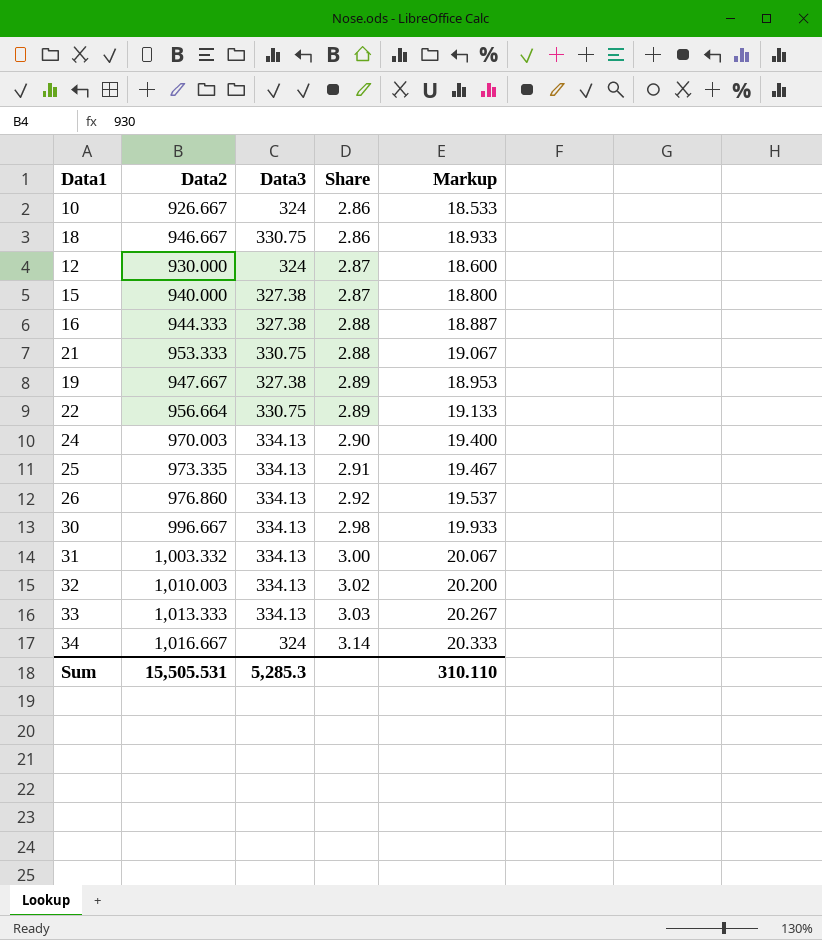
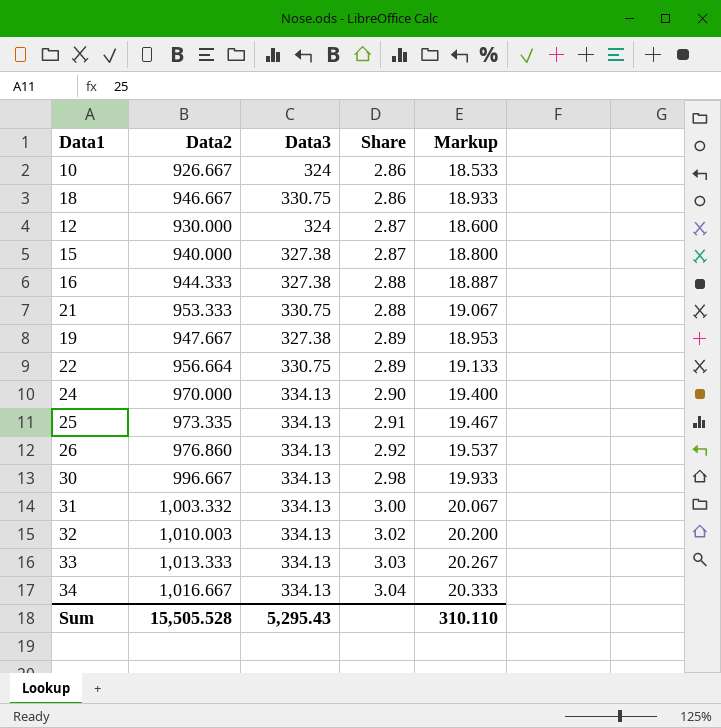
24 | Data2: 970.003 -> 970.000
34 | Data3: 324 -> 334.13
34 | Share: 3.14 -> 3.04
Sum | Data2: 15,505.531 -> 15,505.528
Sum | Data3: 5,285.3 -> 5,295.43

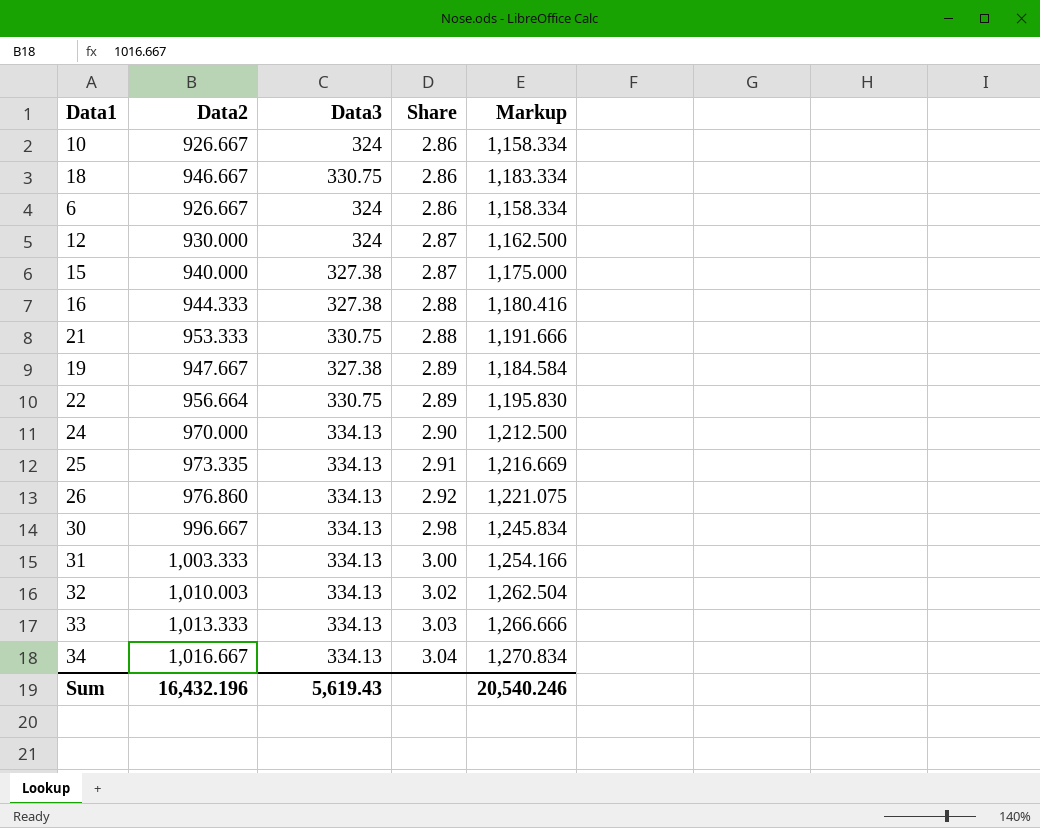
column Markup | formula: [Data2] * 0.02 -> [Data2] * 1.25
row 6: none -> 926.667 | 324 | 2.86 | 1,158.334
31 | Data2: 1,003.332 -> 1,003.333
Sum | Data2: 15,505.528 -> 16,432.196
Sum | Data3: 5,295.43 -> 5,619.43
Sum | Markup: 310.110 -> 20,540.246

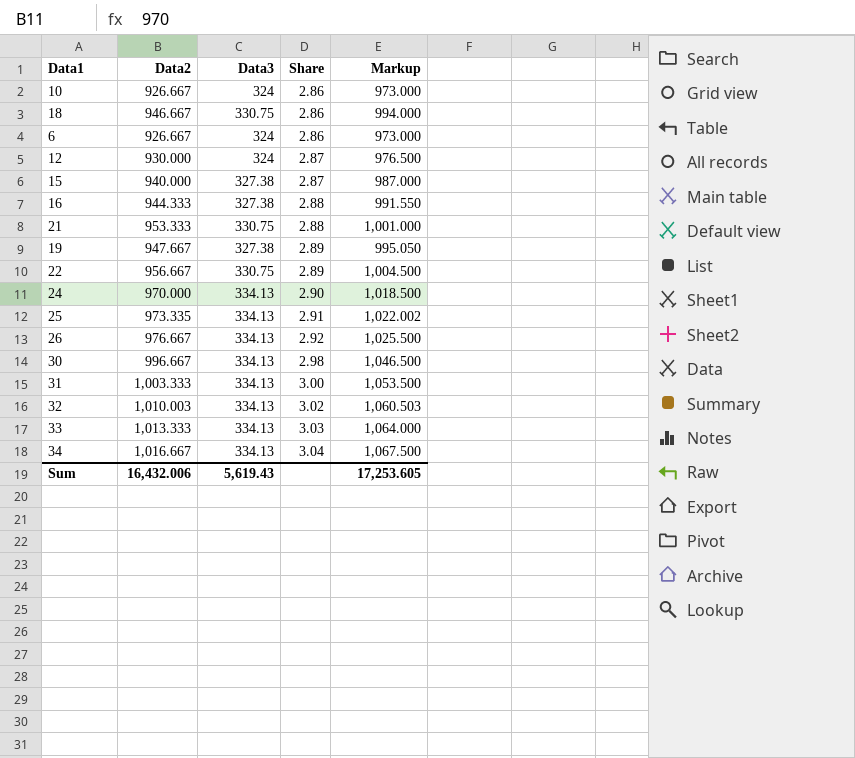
column Markup | formula: [Data2] * 1.25 -> [Data2] * 1.05
22 | Data2: 956.664 -> 956.667
26 | Data2: 976.860 -> 976.667
Sum | Data2: 16,432.196 -> 16,432.006
Sum | Markup: 20,540.246 -> 17,253.605

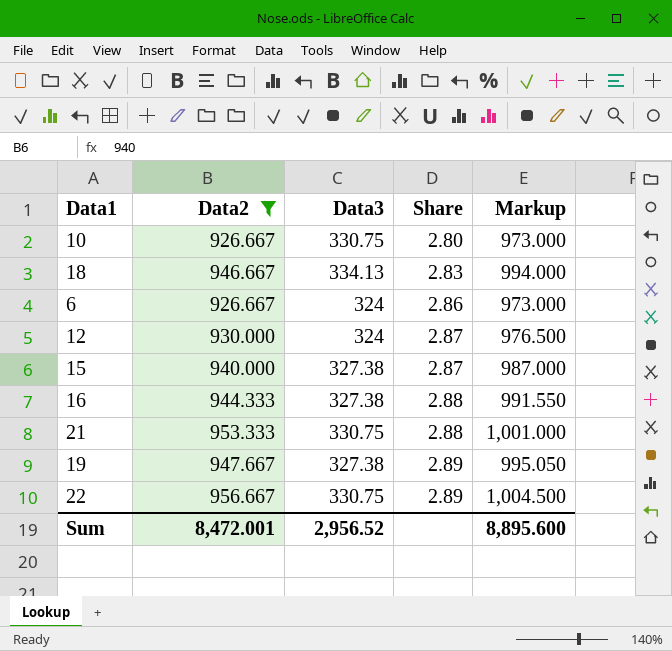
filter: none -> Data2 <= 956.667
10 | Data3: 324 -> 330.75
10 | Share: 2.86 -> 2.80
18 | Data3: 330.75 -> 334.13
18 | Share: 2.86 -> 2.83
Sum | Data2: 16,432.006 -> 8,472.001
Sum | Data3: 5,619.43 -> 2,956.52
Sum | Markup: 17,253.605 -> 8,895.600

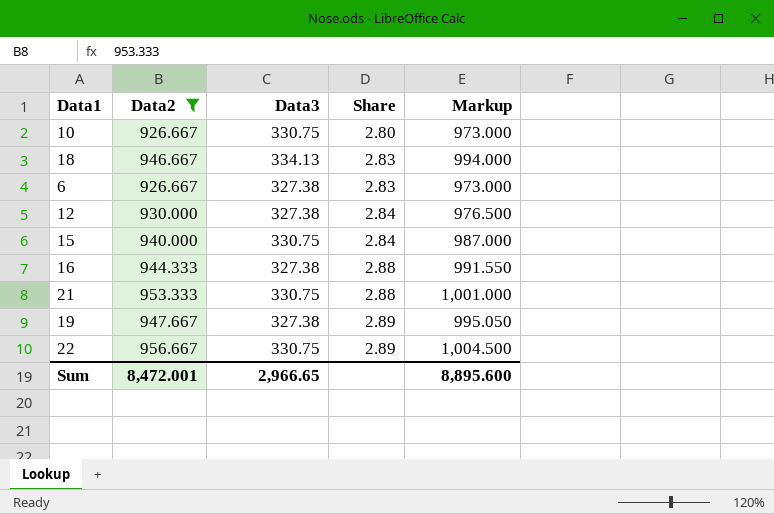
6 | Data3: 324 -> 327.38
6 | Share: 2.86 -> 2.83
12 | Data3: 324 -> 327.38
12 | Share: 2.87 -> 2.84
15 | Data3: 327.38 -> 330.75
15 | Share: 2.87 -> 2.84
Sum | Data3: 2,956.52 -> 2,966.65

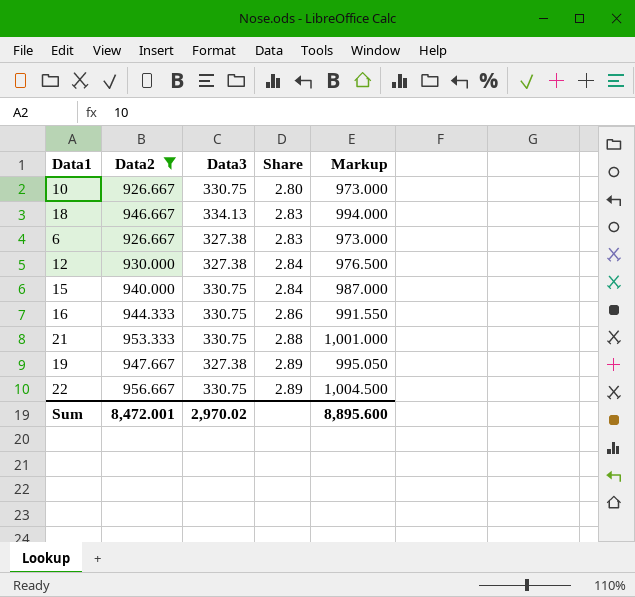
16 | Data3: 327.38 -> 330.75
16 | Share: 2.88 -> 2.86
Sum | Data3: 2,966.65 -> 2,970.02

